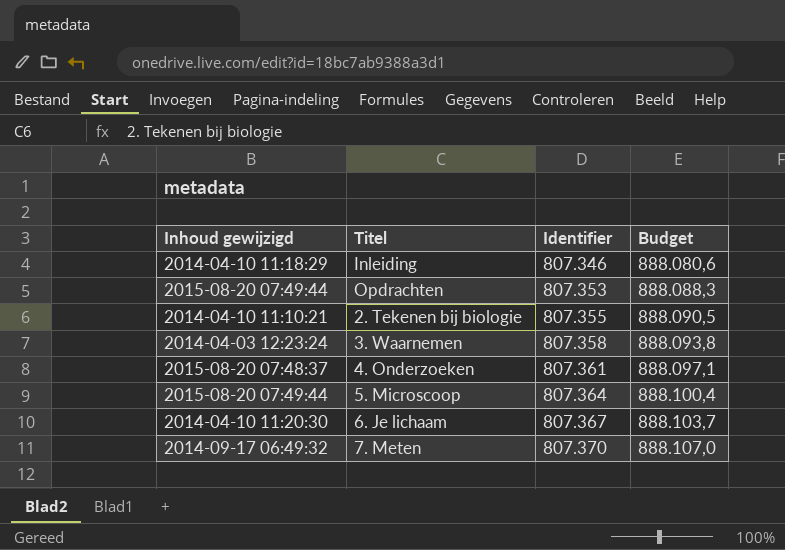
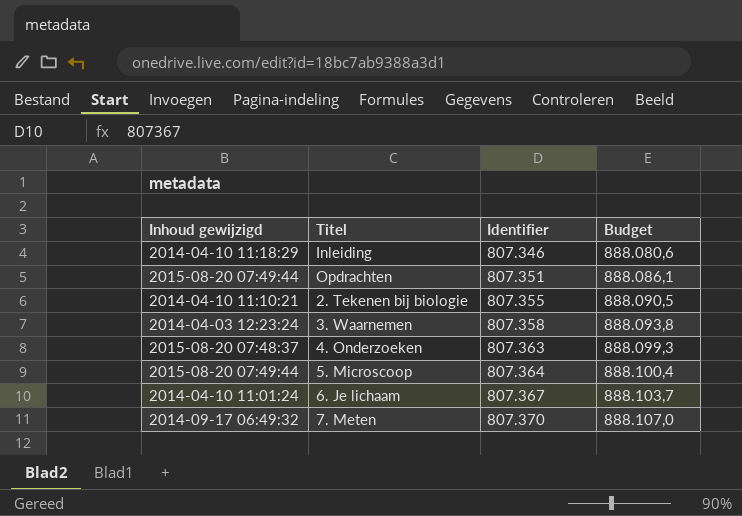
Opdrachten | Identifier: 807.353 -> 807.351
Opdrachten | Budget: 888.088,3 -> 888.086,1
4. Onderzoeken | Identifier: 807.361 -> 807.363
4. Onderzoeken | Budget: 888.097,1 -> 888.099,3
6. Je lichaam | Inhoud gewijzigd: 2014-04-10 11:20:30 -> 2014-04-10 11:01:24

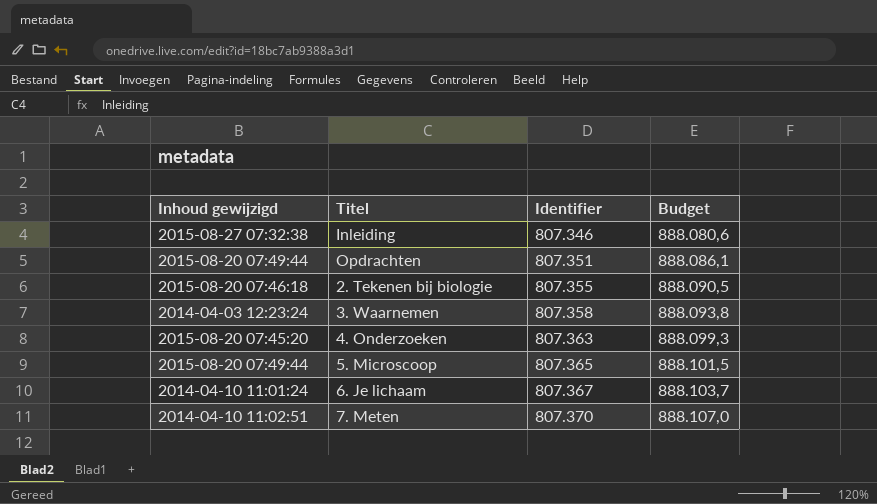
Inleiding | Inhoud gewijzigd: 2014-04-10 11:18:29 -> 2015-08-27 07:32:38
2. Tekenen bij biologie | Inhoud gewijzigd: 2014-04-10 11:10:21 -> 2015-08-20 07:46:18
4. Onderzoeken | Inhoud gewijzigd: 2015-08-20 07:48:37 -> 2015-08-20 07:45:20
5. Microscoop | Identifier: 807.364 -> 807.365
5. Microscoop | Budget: 888.100,4 -> 888.101,5
7. Meten | Inhoud gewijzigd: 2014-09-17 06:49:32 -> 2014-04-10 11:02:51

